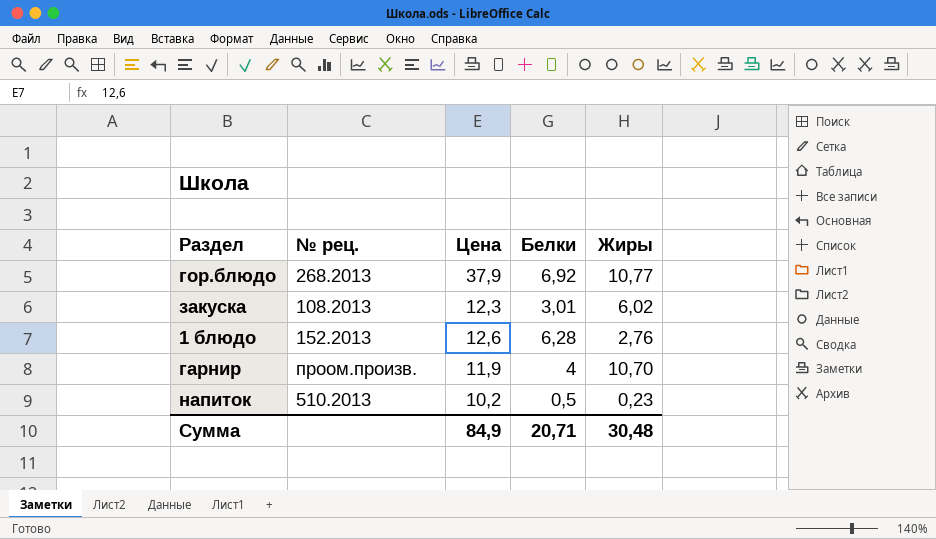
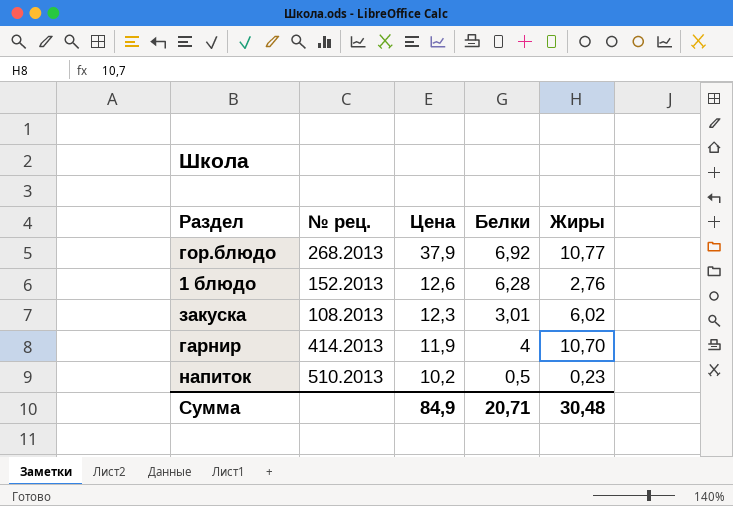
row order: none -> Цена descending
гарнир | № рец.: проом.произв. -> 414.2013

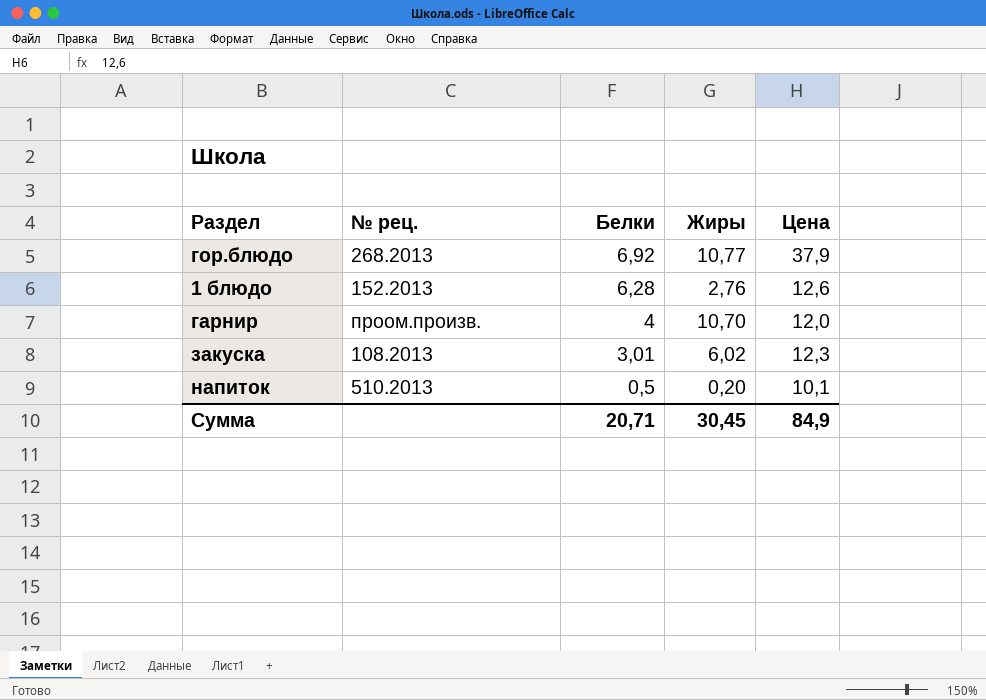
row order: Цена descending -> Белки descending
column Цена | position: 3 -> 5
гарнир | № рец.: 414.2013 -> проом.произв.
гарнир | Цена: 11,9 -> 12,0
напиток | Жиры: 0,23 -> 0,20
напиток | Цена: 10,2 -> 10,1
Сумма | Жиры: 30,48 -> 30,45

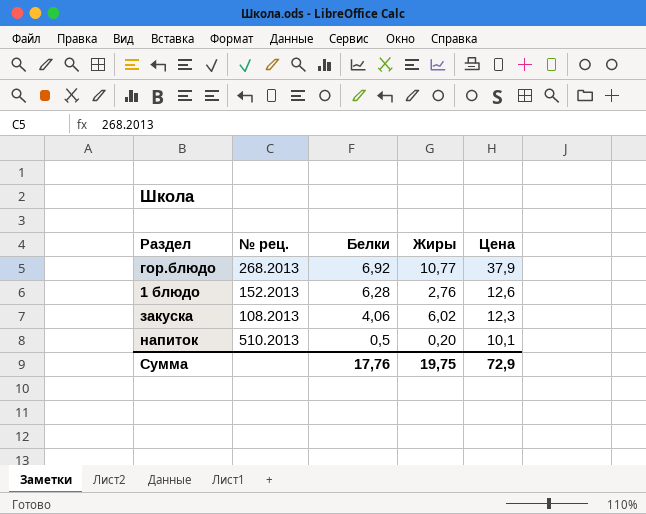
row гарнир: проом.произв. | 4 | 10,70 | 12,0 -> none
закуска | Белки: 3,01 -> 4,06
Сумма | Белки: 20,71 -> 17,76
Сумма | Жиры: 30,45 -> 19,75
Сумма | Цена: 84,9 -> 72,9

